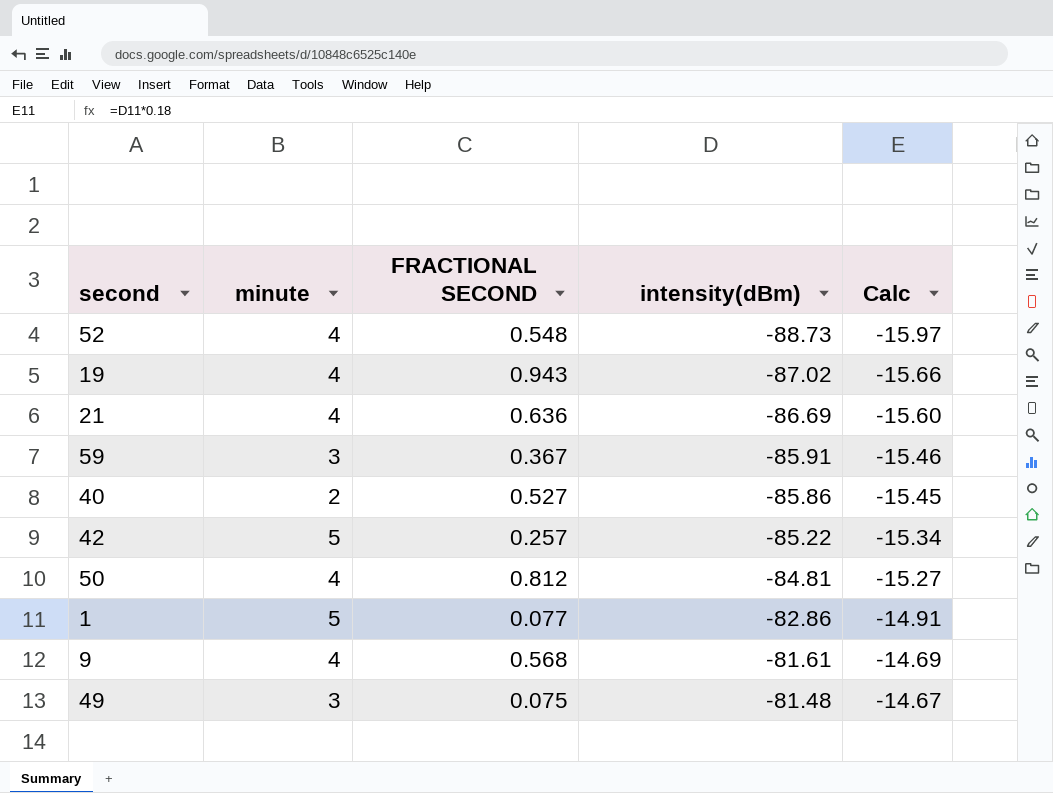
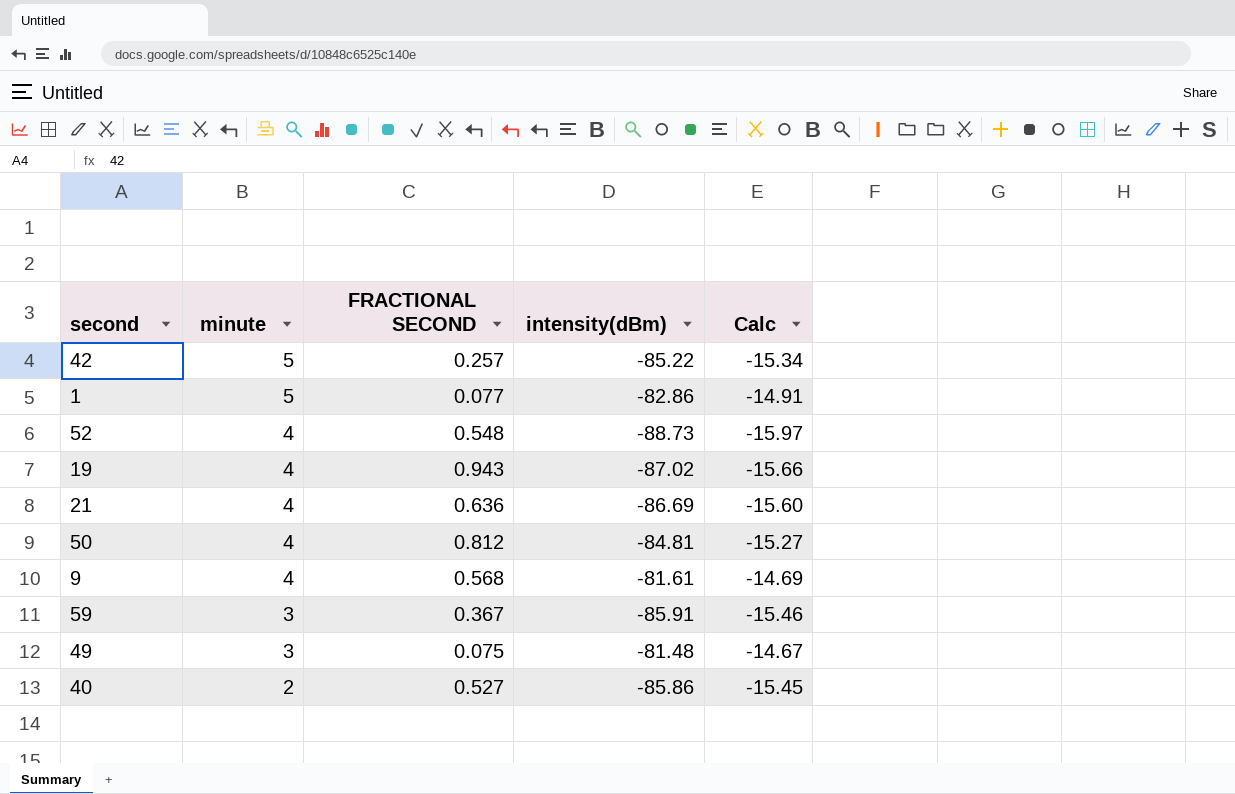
row order: intensity(dBm) ascending -> minute descending

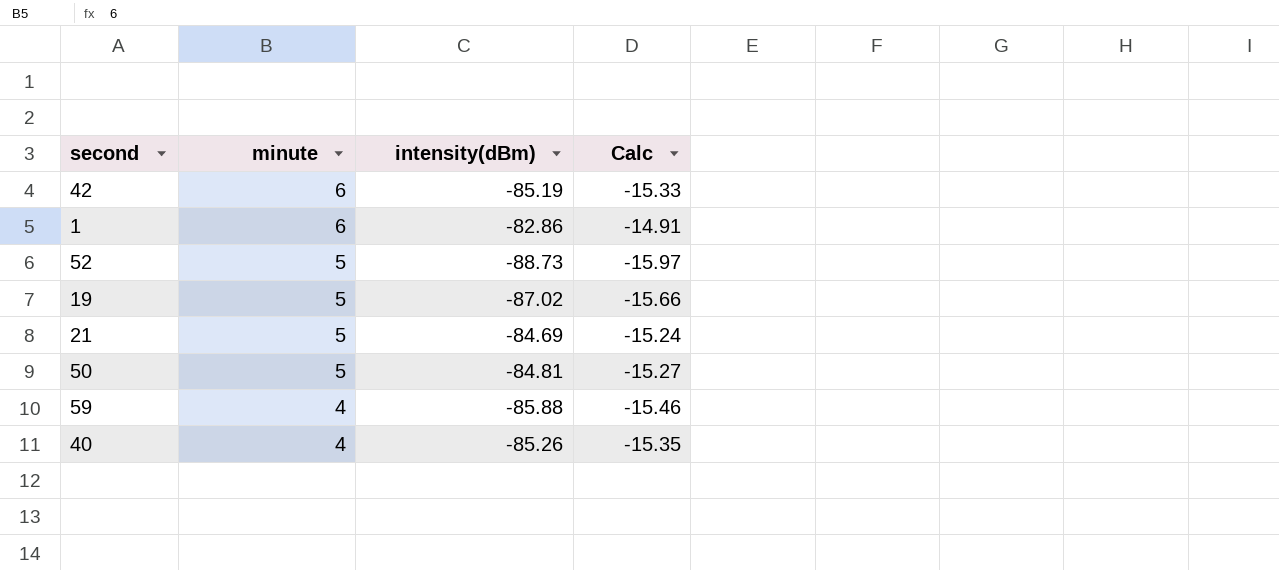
column FRACTIONAL SECOND | position: 3 -> none
row 9: 4 | 0.568 | -81.61 | -14.69 -> none
row 49: 3 | 0.075 | -81.48 | -14.67 -> none
42 | minute: 5 -> 6
42 | intensity(dBm): -85.22 -> -85.19
42 | Calc: -15.34 -> -15.33
1 | minute: 5 -> 6
52 | minute: 4 -> 5
19 | minute: 4 -> 5
21 | minute: 4 -> 5
21 | intensity(dBm): -86.69 -> -84.69
21 | Calc: -15.60 -> -15.24
50 | minute: 4 -> 5
59 | minute: 3 -> 4
59 | intensity(dBm): -85.91 -> -85.88
40 | minute: 2 -> 4
40 | intensity(dBm): -85.86 -> -85.26
40 | Calc: -15.45 -> -15.35

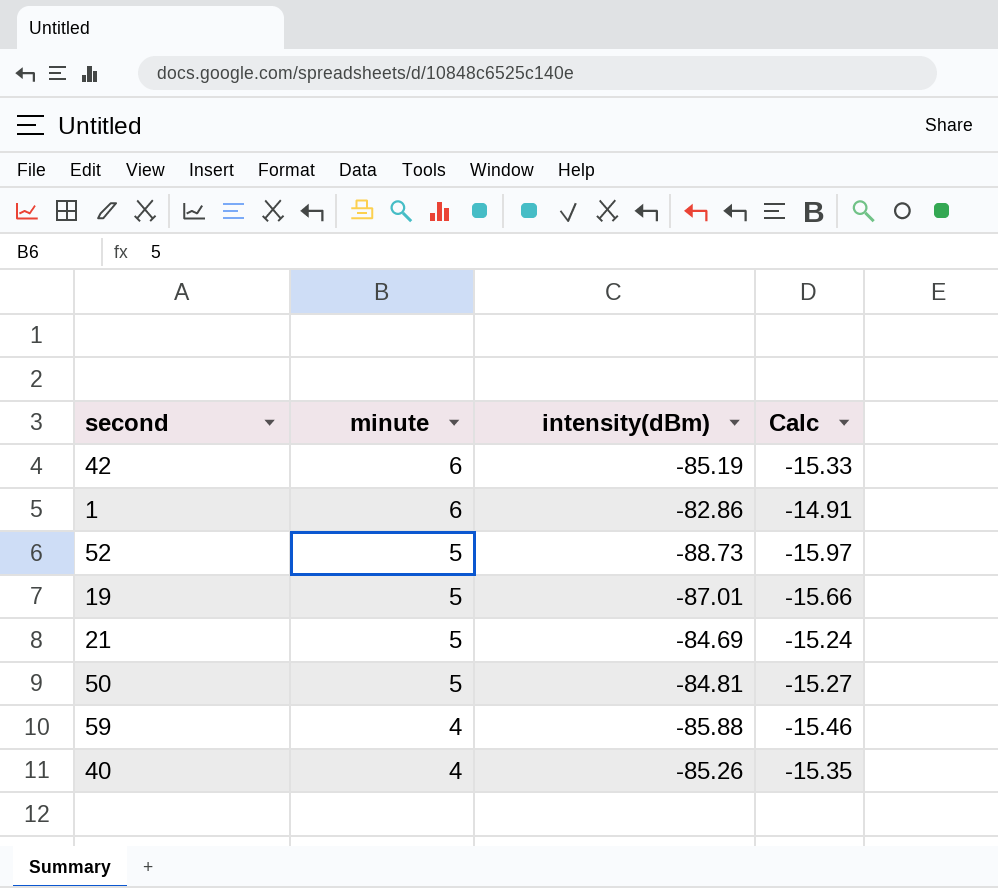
19 | intensity(dBm): -87.02 -> -87.01

